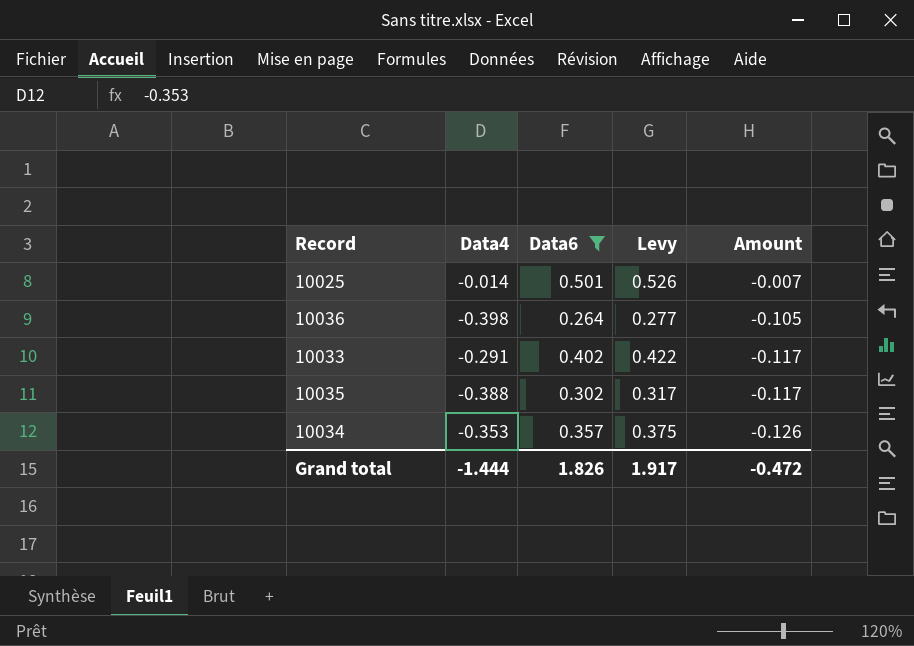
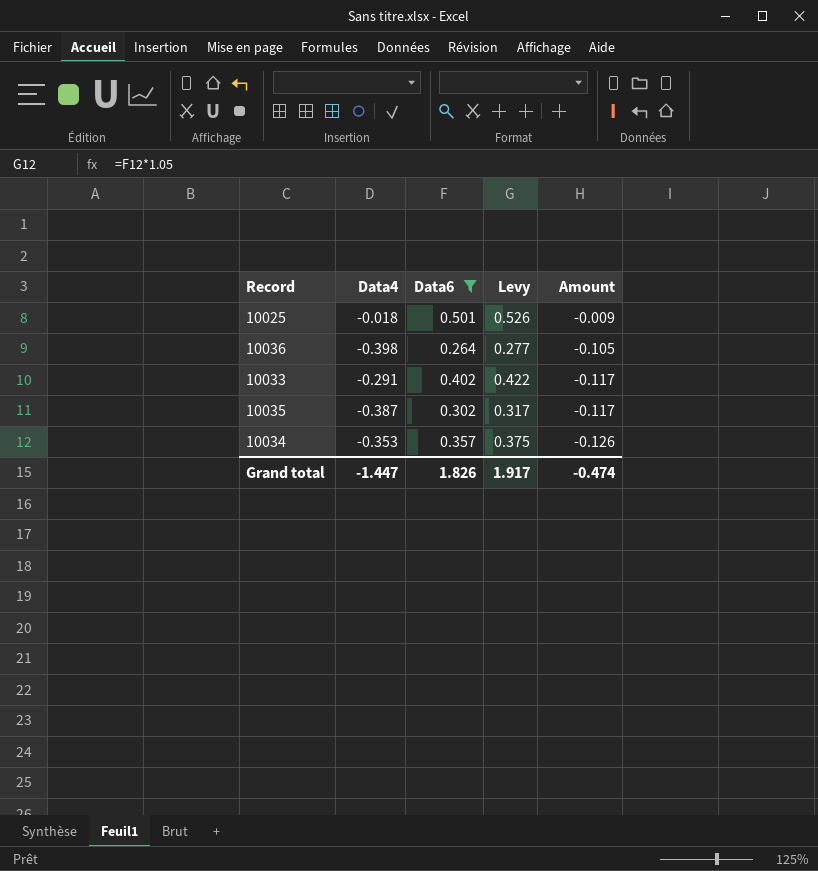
10025 | Data4: -0.014 -> -0.018
10025 | Amount: -0.007 -> -0.009
10035 | Data4: -0.388 -> -0.387
Grand total | Data4: -1.444 -> -1.447
Grand total | Amount: -0.472 -> -0.474

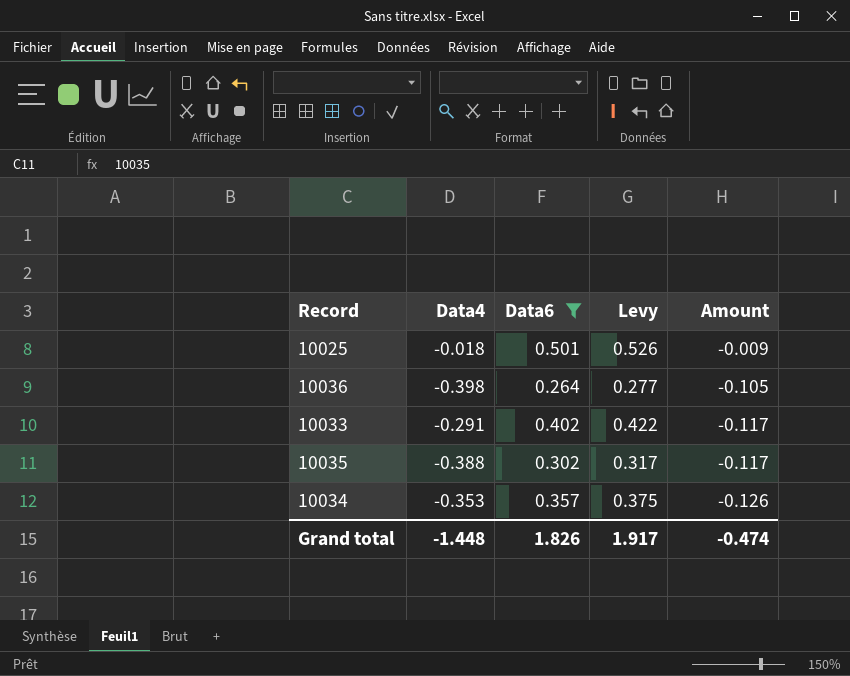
10035 | Data4: -0.387 -> -0.388
Grand total | Data4: -1.447 -> -1.448

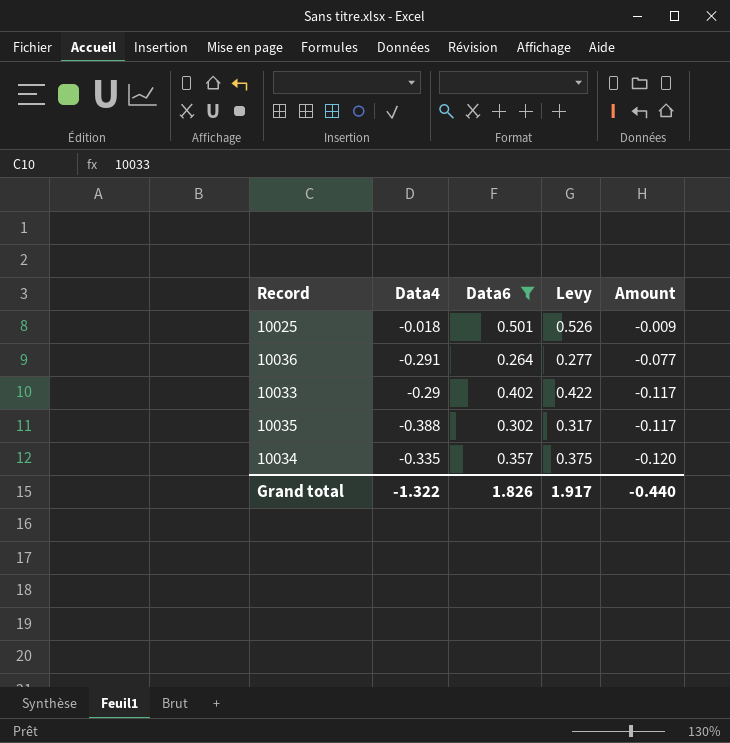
10036 | Data4: -0.398 -> -0.291
10036 | Amount: -0.105 -> -0.077
10033 | Data4: -0.291 -> -0.29
10034 | Data4: -0.353 -> -0.335
10034 | Amount: -0.126 -> -0.120
Grand total | Data4: -1.448 -> -1.322
Grand total | Amount: -0.474 -> -0.440

